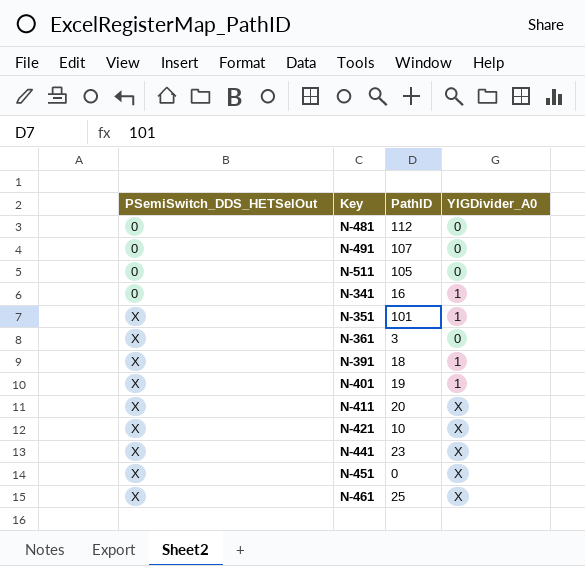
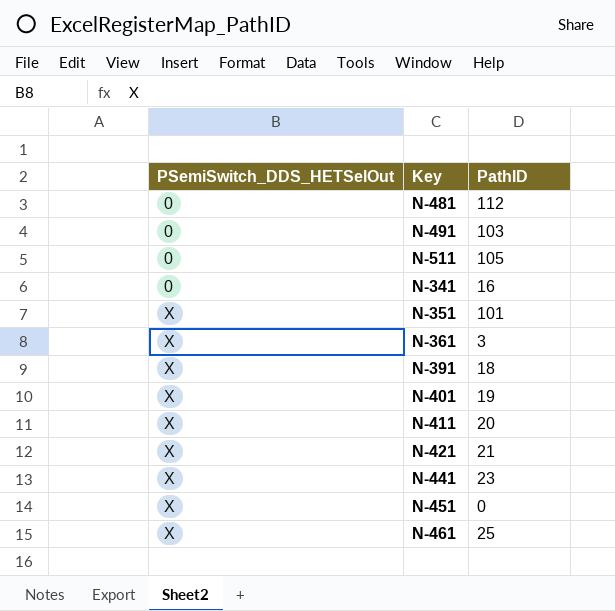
column YIGDivider_A0 | position: 4 -> none
N-491 | PathID: 107 -> 103
N-421 | PathID: 10 -> 21

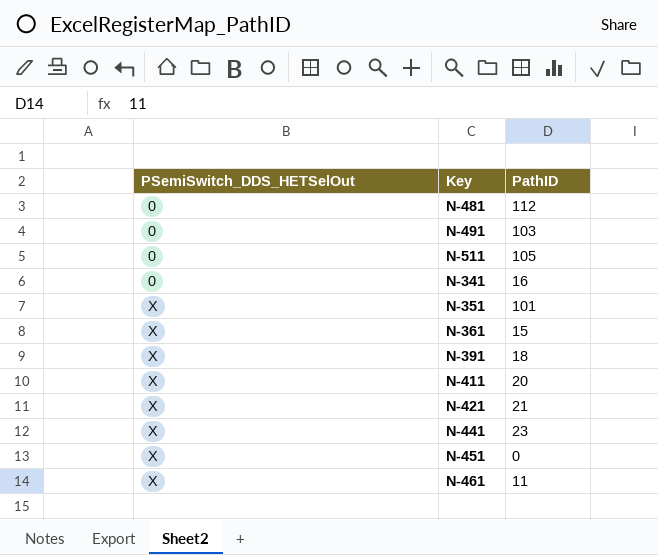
row N-401: X | 19 -> none
N-361 | PathID: 3 -> 15
N-461 | PathID: 25 -> 11

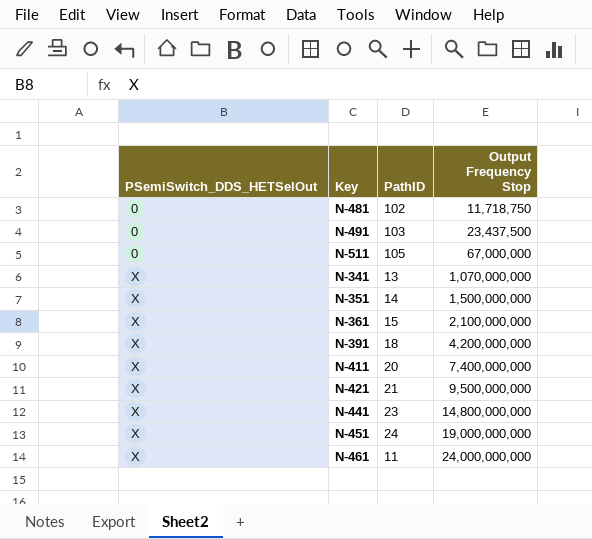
column Output Frequency Stop | position: none -> 4
N-481 | PathID: 112 -> 102
N-341 | PSemiSwitch_DDS_HETSelOut: 0 -> X
N-341 | PathID: 16 -> 13
N-351 | PathID: 101 -> 14
N-451 | PathID: 0 -> 24

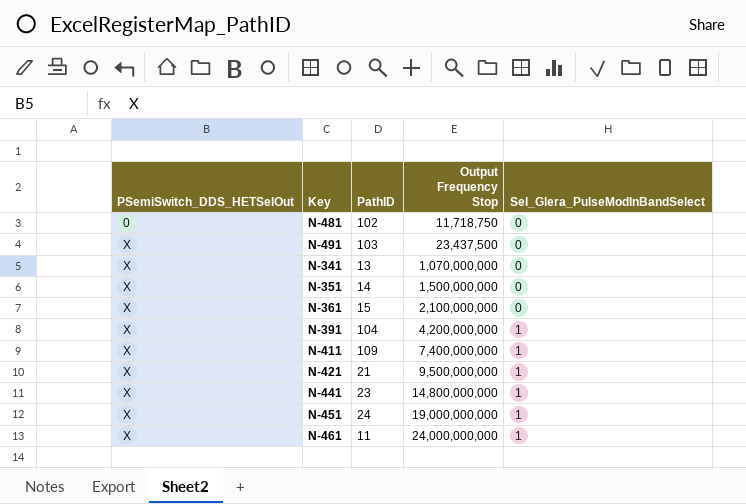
column Sel_Glera_PulseModInBandSelect | position: none -> 5
row N-511: 0 | 105 | 67,000,000 -> none
N-491 | PSemiSwitch_DDS_HETSelOut: 0 -> X
N-391 | PathID: 18 -> 104
N-411 | PathID: 20 -> 109

